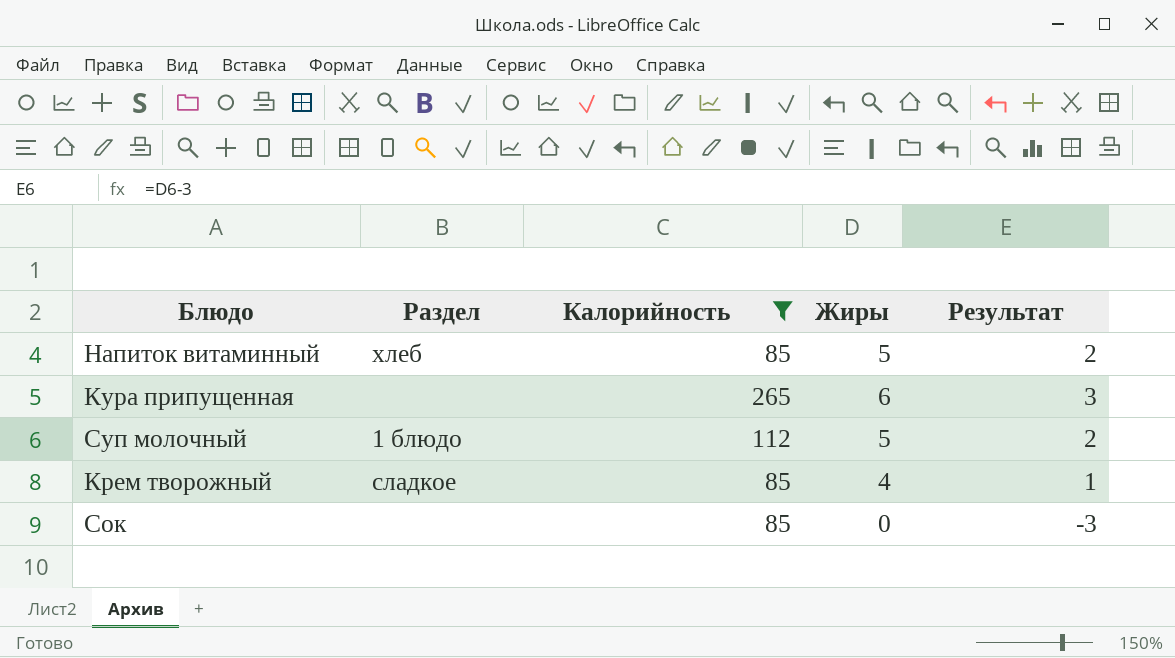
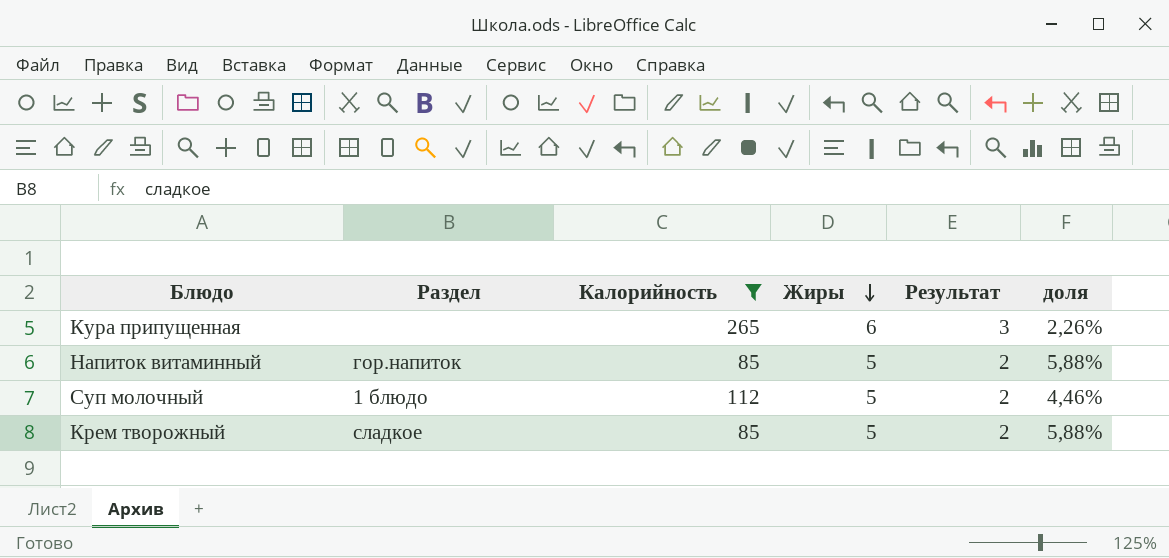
row order: none -> Жиры descending
column доля | formula: none -> [Жиры] / [Калорийность]
row Сок: none | 85 | 0 | -3 -> none
Напиток витаминный | Раздел: хлеб -> гор.напиток
Крем творожный | Жиры: 4 -> 5
Крем творожный | Результат: 1 -> 2

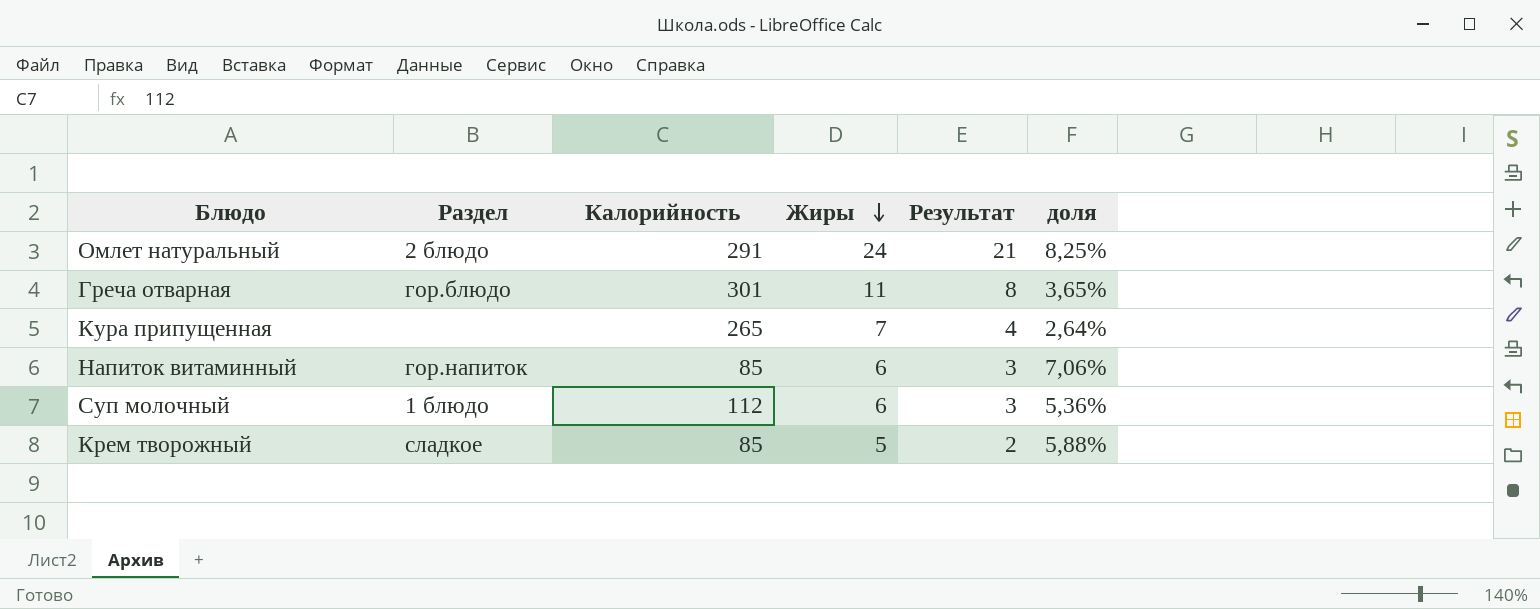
filter: Калорийность <= 265 -> none
Кура припущенная | Жиры: 6 -> 7
Кура припущенная | Результат: 3 -> 4
Кура припущенная | доля: 2,26% -> 2,64%
Напиток витаминный | Жиры: 5 -> 6
Напиток витаминный | Результат: 2 -> 3
Напиток витаминный | доля: 5,88% -> 7,06%
Суп молочный | Жиры: 5 -> 6
Суп молочный | Результат: 2 -> 3
Суп молочный | доля: 4,46% -> 5,36%

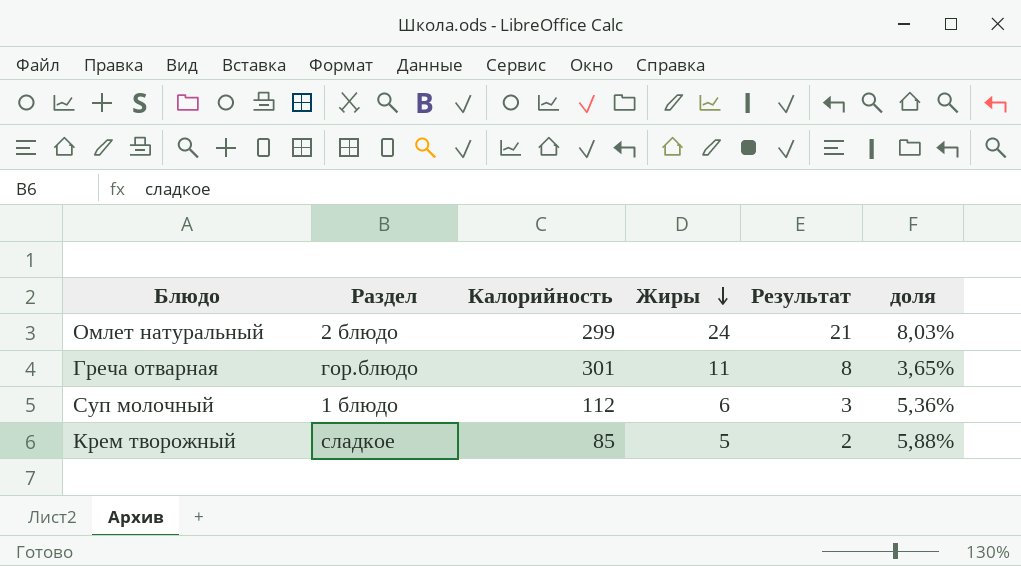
row Кура припущенная: none | 265 | 7 | 4 | 2,64% -> none
row Напиток витаминный: гор.напиток | 85 | 6 | 3 | 7,06% -> none
Омлет натуральный | Калорийность: 291 -> 299
Омлет натуральный | доля: 8,25% -> 8,03%

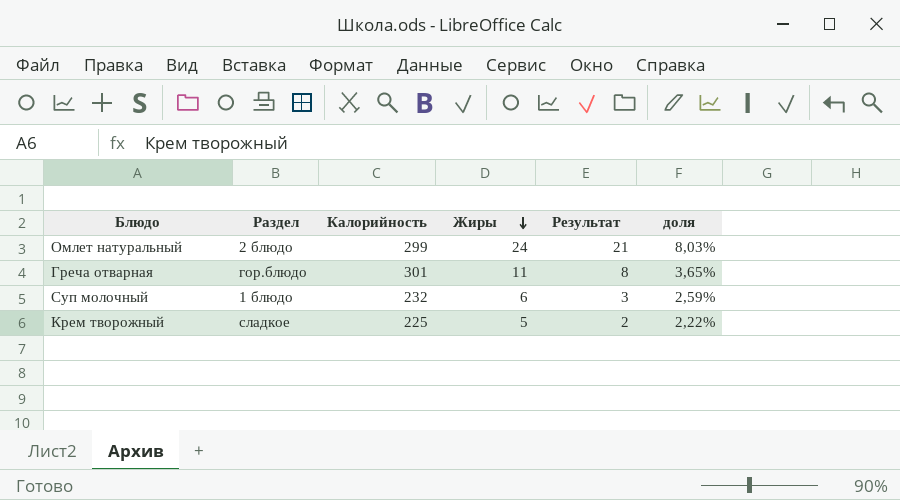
Суп молочный | Калорийность: 112 -> 232
Суп молочный | доля: 5,36% -> 2,59%
Крем творожный | Калорийность: 85 -> 225
Крем творожный | доля: 5,88% -> 2,22%

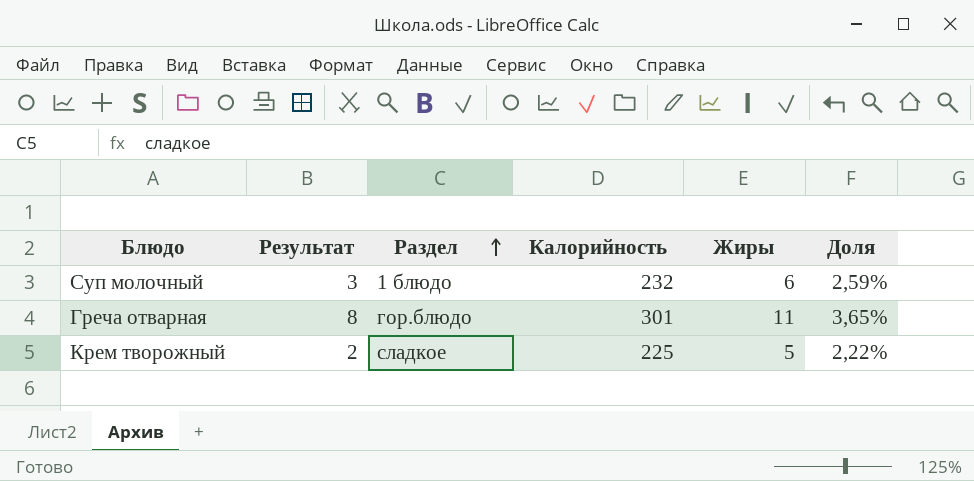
row order: Жиры descending -> Раздел ascending
column Результат | position: 5 -> 2
column name: доля -> Доля
row Омлет натуральный: 2 блюдо | 299 | 24 | 21 | 8,03% -> none

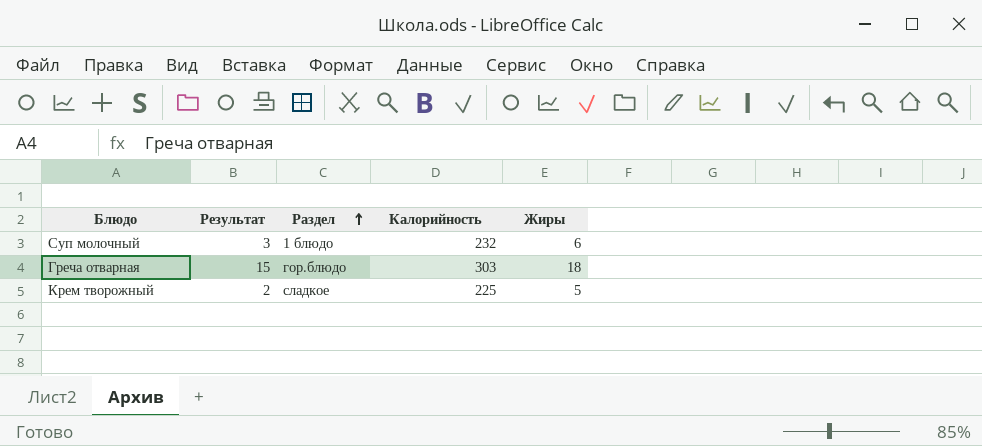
column Доля | formula: [Жиры] / [Калорийность] -> none
Греча отварная | Результат: 8 -> 15
Греча отварная | Калорийность: 301 -> 303
Греча отварная | Жиры: 11 -> 18

